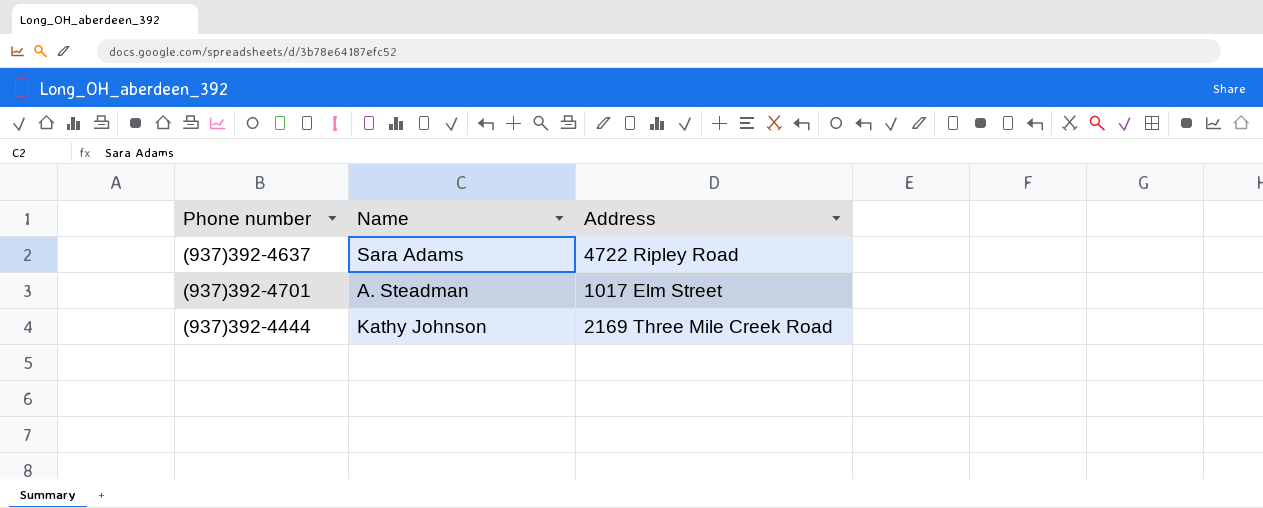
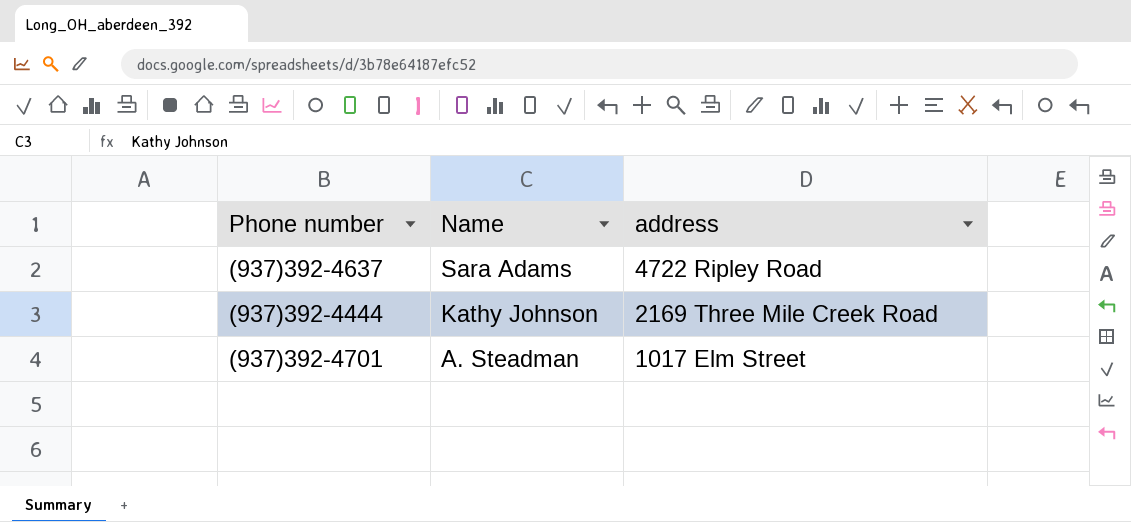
row order: none -> Name descending
column name: Address -> address

